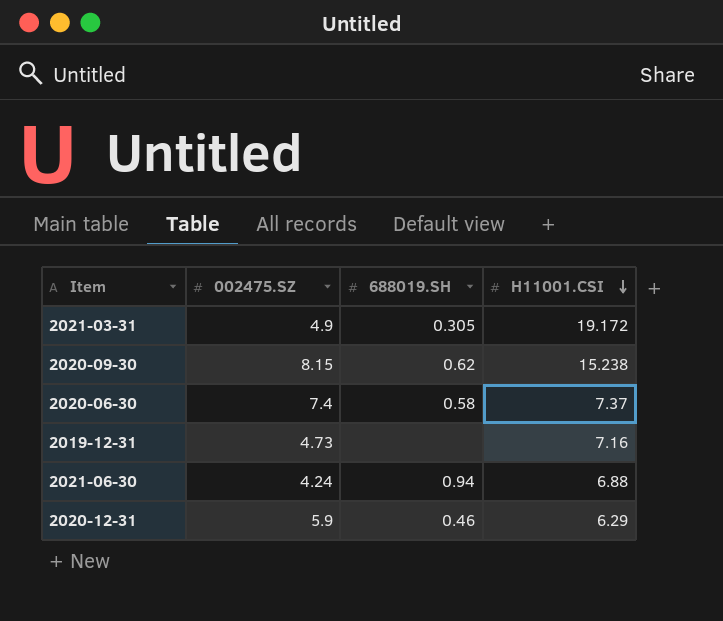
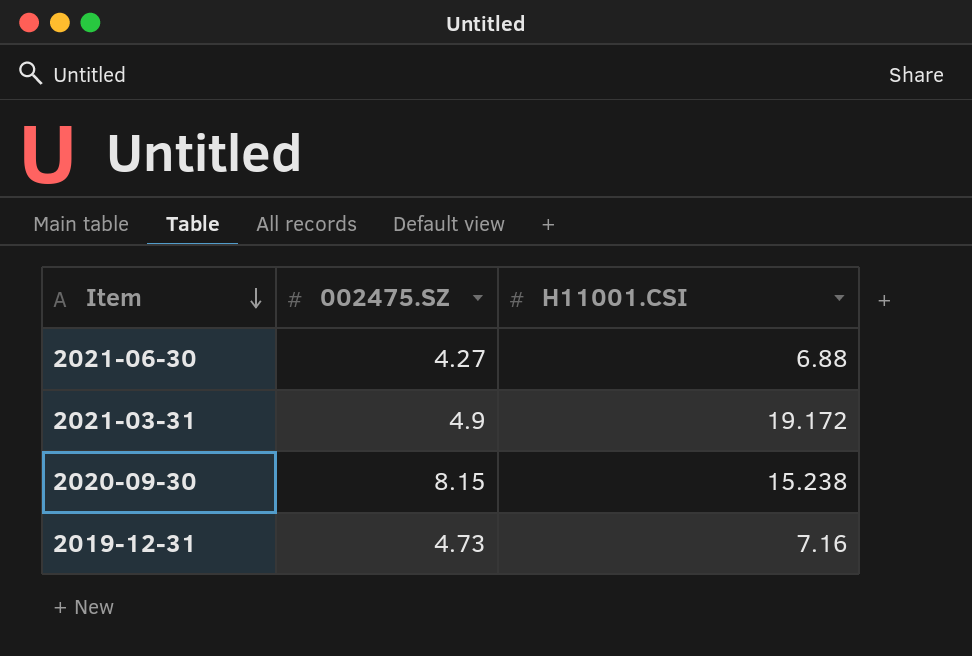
row order: H11001.CSI descending -> Item descending
column 688019.SH | position: 3 -> none
row 2020-06-30: 7.4 | 0.58 | 7.37 -> none
row 2020-12-31: 5.9 | 0.46 | 6.29 -> none
2021-06-30 | 002475.SZ: 4.24 -> 4.27

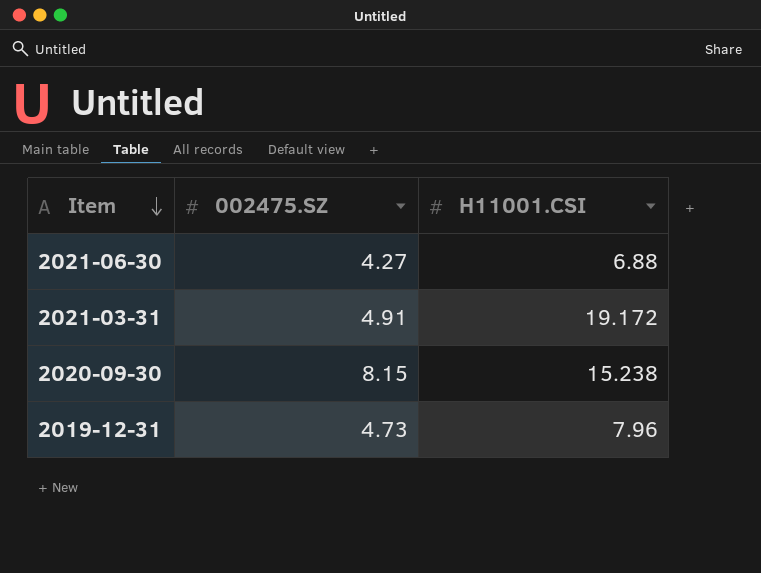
2021-03-31 | 002475.SZ: 4.9 -> 4.91
2019-12-31 | H11001.CSI: 7.16 -> 7.96

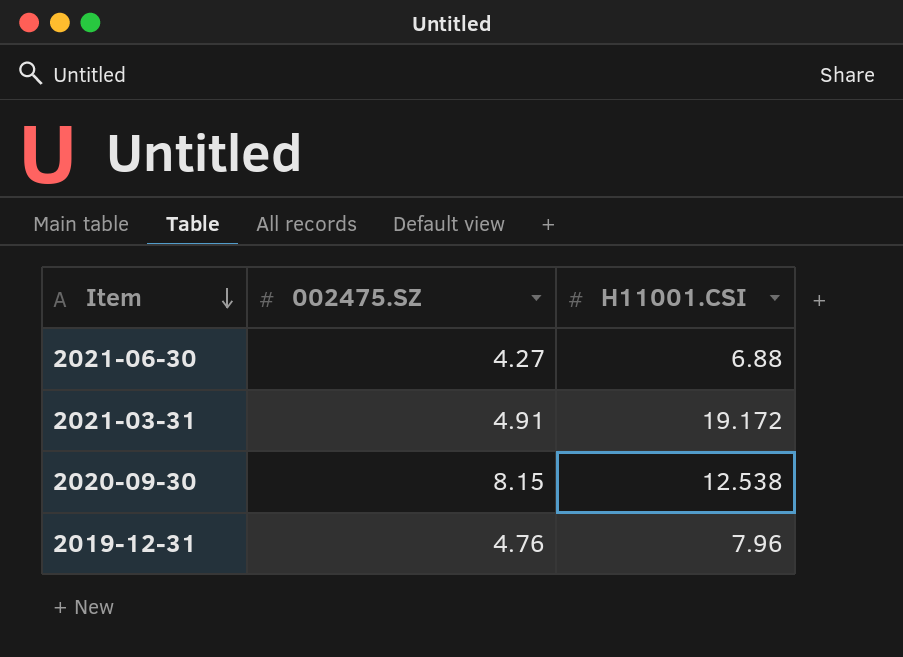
2020-09-30 | H11001.CSI: 15.238 -> 12.538
2019-12-31 | 002475.SZ: 4.73 -> 4.76

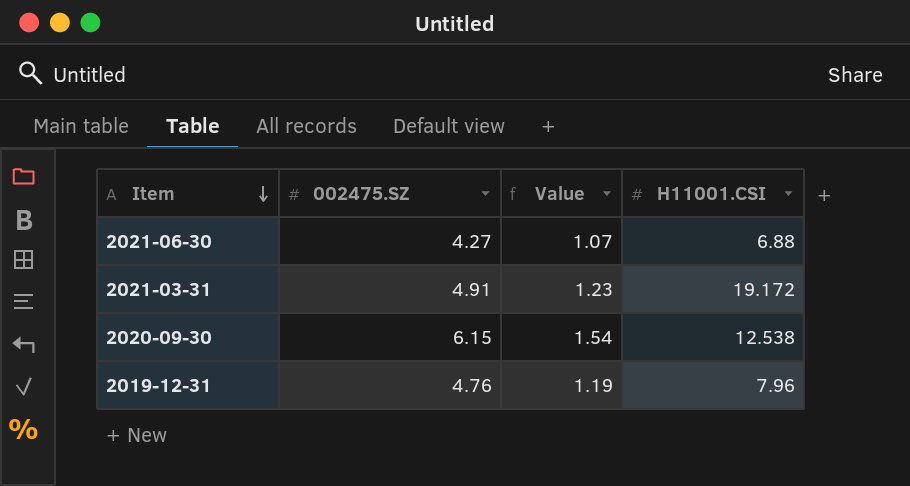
column Value | formula: none -> [002475.SZ] * 0.25
2020-09-30 | 002475.SZ: 8.15 -> 6.15

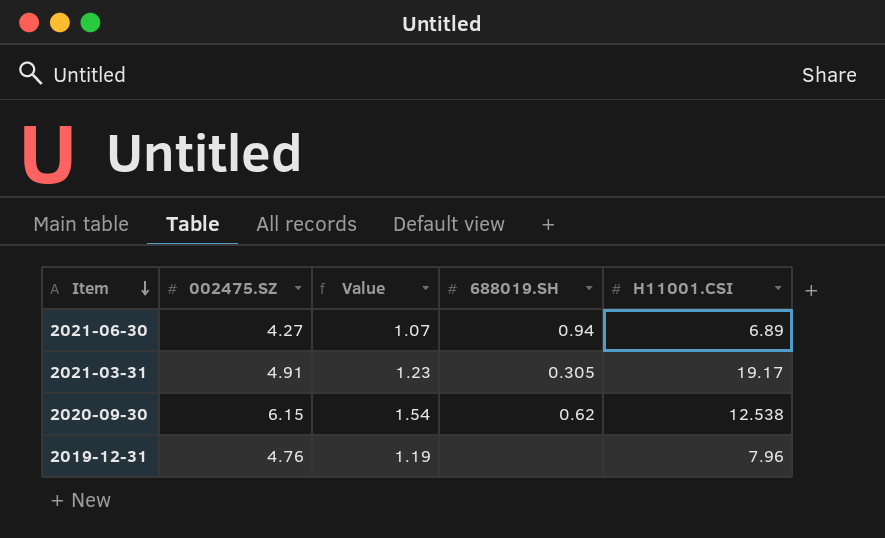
column 688019.SH | position: none -> 4
2021-06-30 | H11001.CSI: 6.88 -> 6.89
2021-03-31 | H11001.CSI: 19.172 -> 19.17

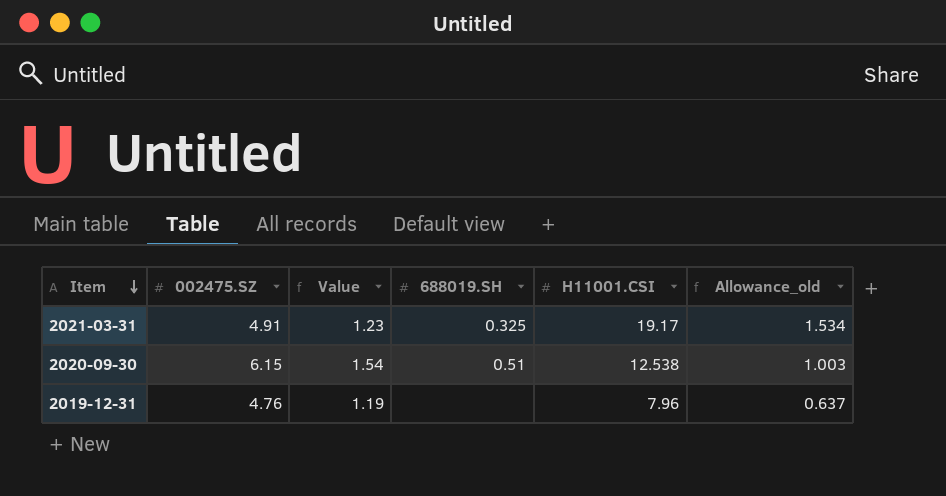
column Allowance_old | formula: none -> [H11001.CSI] * 0.08
row 2021-06-30: 4.27 | 1.07 | 0.94 | 6.89 -> none
2021-03-31 | 688019.SH: 0.305 -> 0.325
2020-09-30 | 688019.SH: 0.62 -> 0.51

